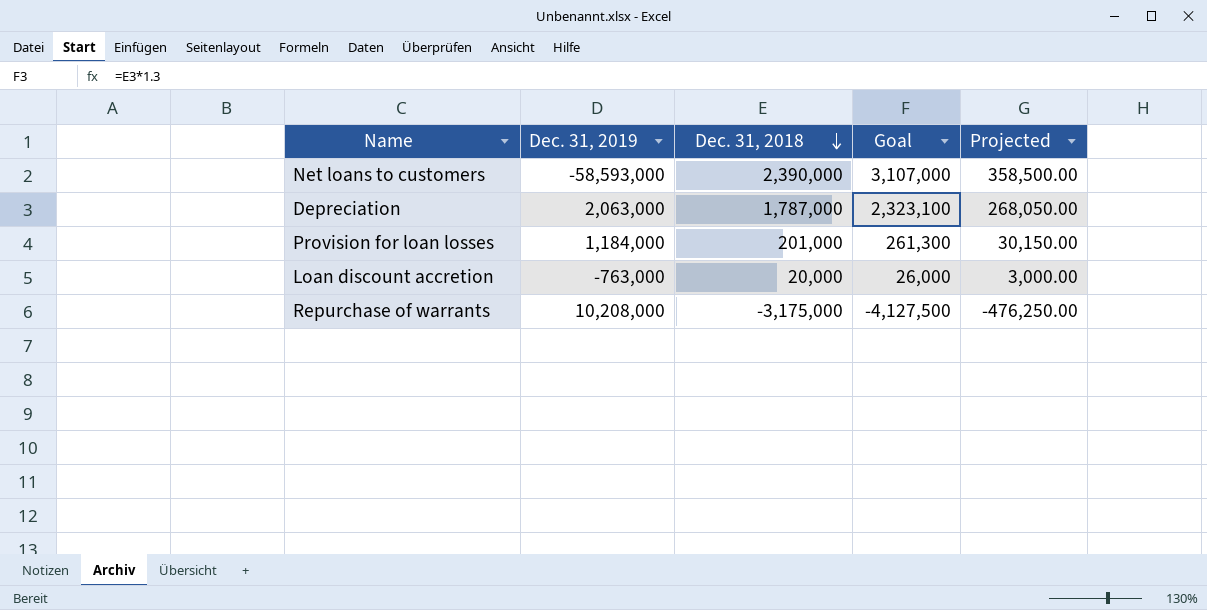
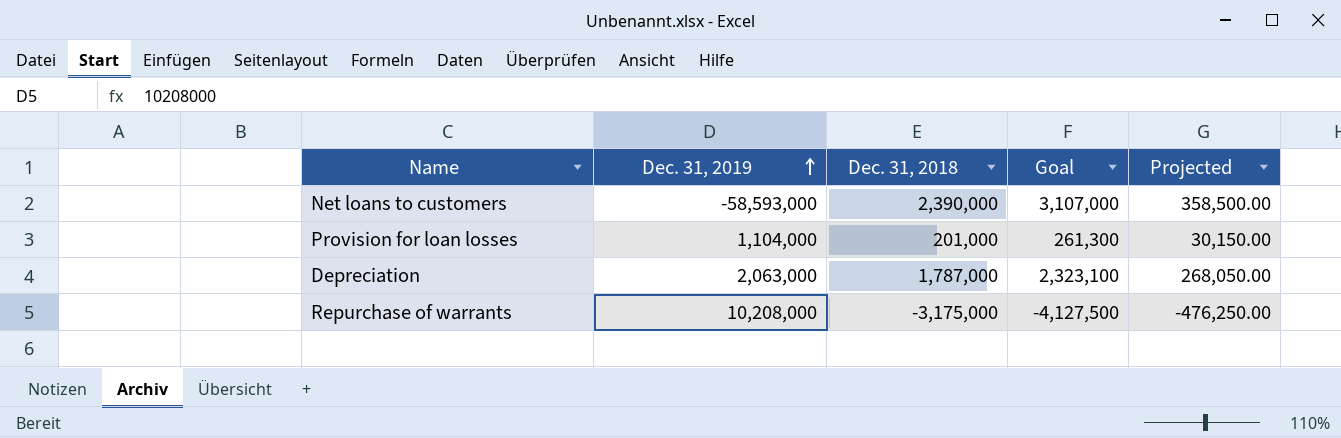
row order: Dec. 31, 2018 descending -> Dec. 31, 2019 ascending
row Loan discount accretion: -763,000 | 20,000 | 26,000 | 3,000.00 -> none
Provision for loan losses | Dec. 31, 2019: 1,184,000 -> 1,104,000

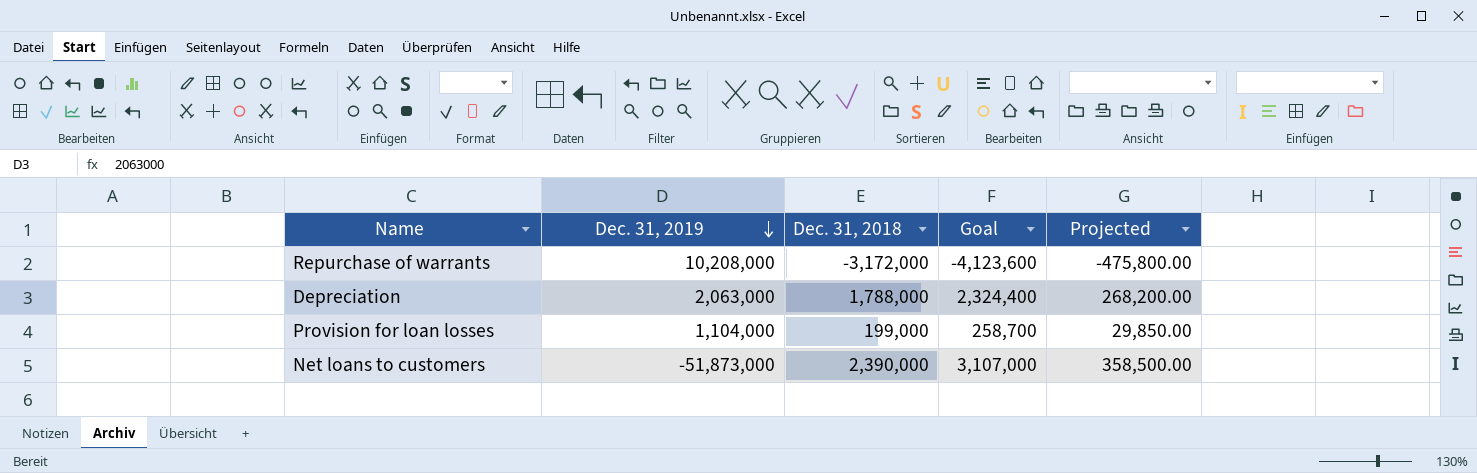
row order: Dec. 31, 2019 ascending -> Dec. 31, 2019 descending
Repurchase of warrants | Dec. 31, 2018: -3,175,000 -> -3,172,000
Repurchase of warrants | Goal: -4,127,500 -> -4,123,600
Repurchase of warrants | Projected: -476,250.00 -> -475,800.00
Depreciation | Dec. 31, 2018: 1,787,000 -> 1,788,000
Depreciation | Goal: 2,323,100 -> 2,324,400
Depreciation | Projected: 268,050.00 -> 268,200.00
Provision for loan losses | Dec. 31, 2018: 201,000 -> 199,000
Provision for loan losses | Goal: 261,300 -> 258,700
Provision for loan losses | Projected: 30,150.00 -> 29,850.00
Net loans to customers | Dec. 31, 2019: -58,593,000 -> -51,873,000

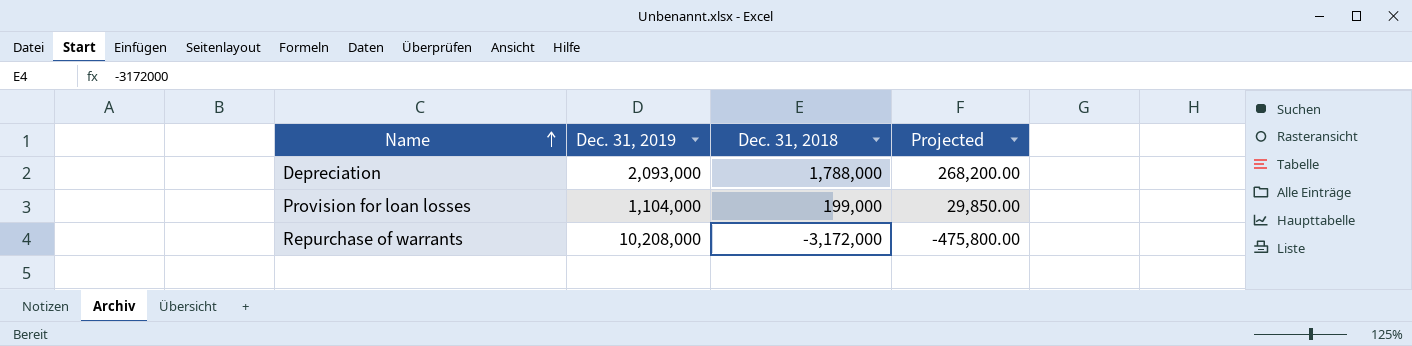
row order: Dec. 31, 2019 descending -> Name ascending
column Goal | formula: [Dec. 31, 2018] * 1.3 -> none
row Net loans to customers: -51,873,000 | 2,390,000 | 3,107,000 | 358,500.00 -> none
Depreciation | Dec. 31, 2019: 2,063,000 -> 2,093,000

